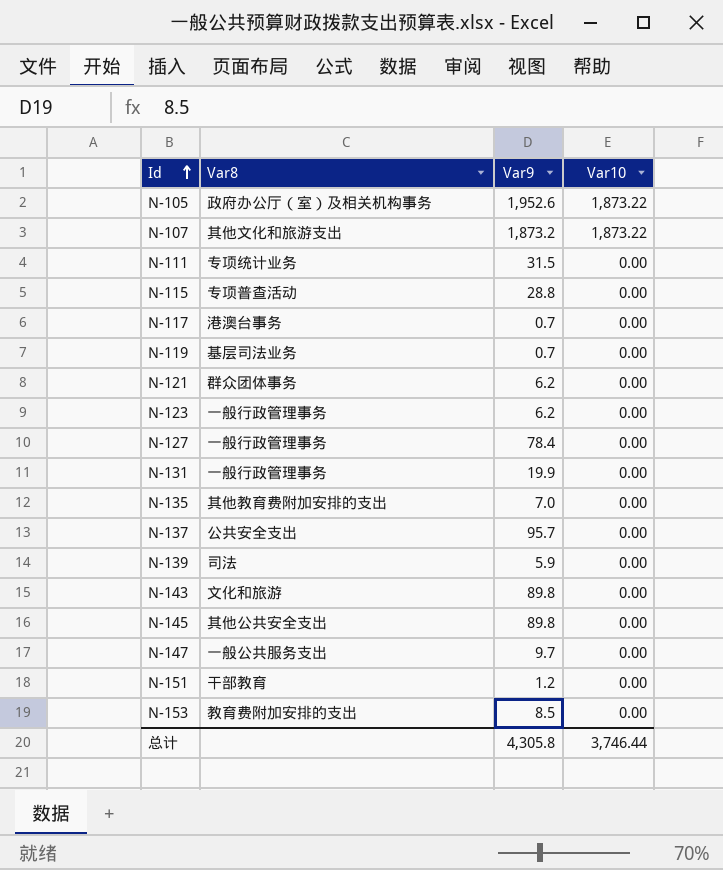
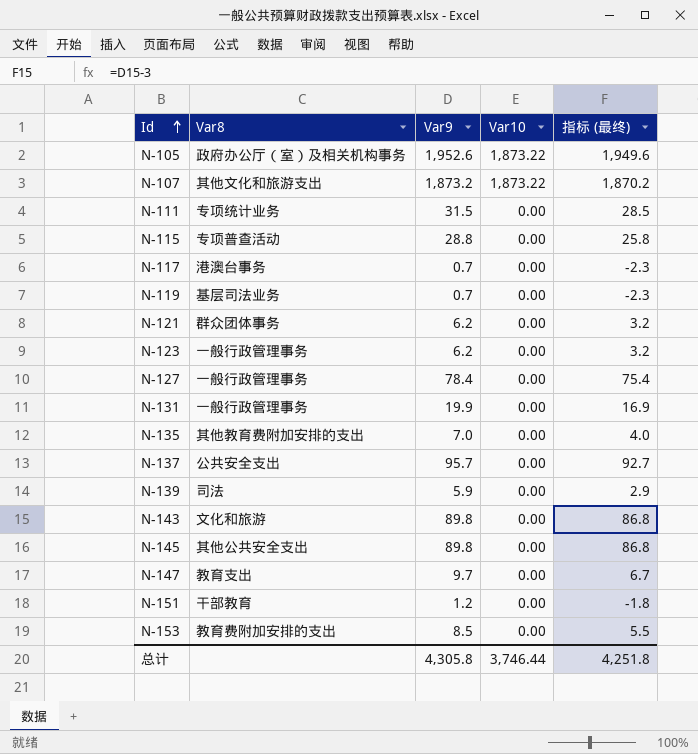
column 指标 (最终) | formula: none -> [Var9] - 3
N-147 | Var8: 一般公共服务支出 -> 教育支出

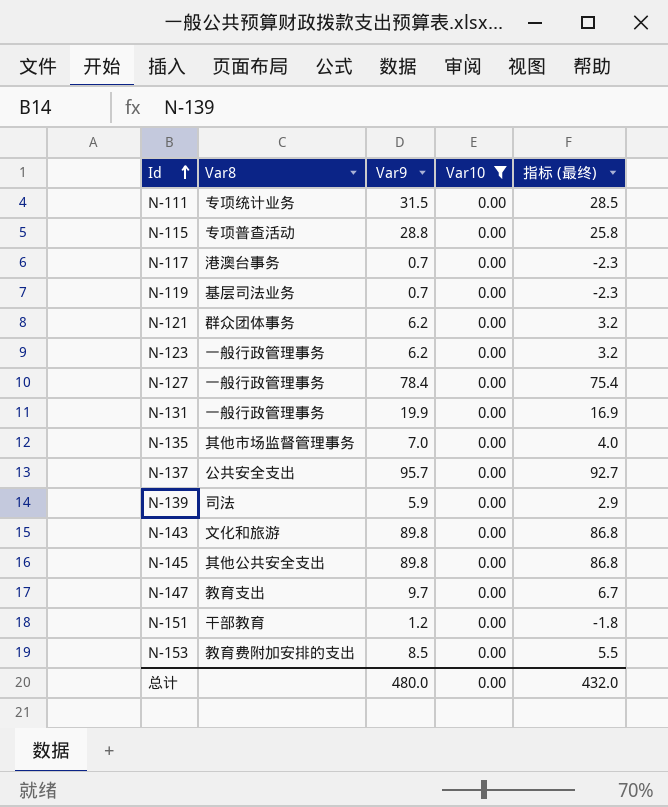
filter: none -> Var10 = 0.00
N-135 | Var8: 其他教育费附加安排的支出 -> 其他市场监督管理事务
总计 | Var9: 4,305.8 -> 480.0
总计 | Var10: 3,746.44 -> 0.00
总计 | 指标 (最终): 4,251.8 -> 432.0

